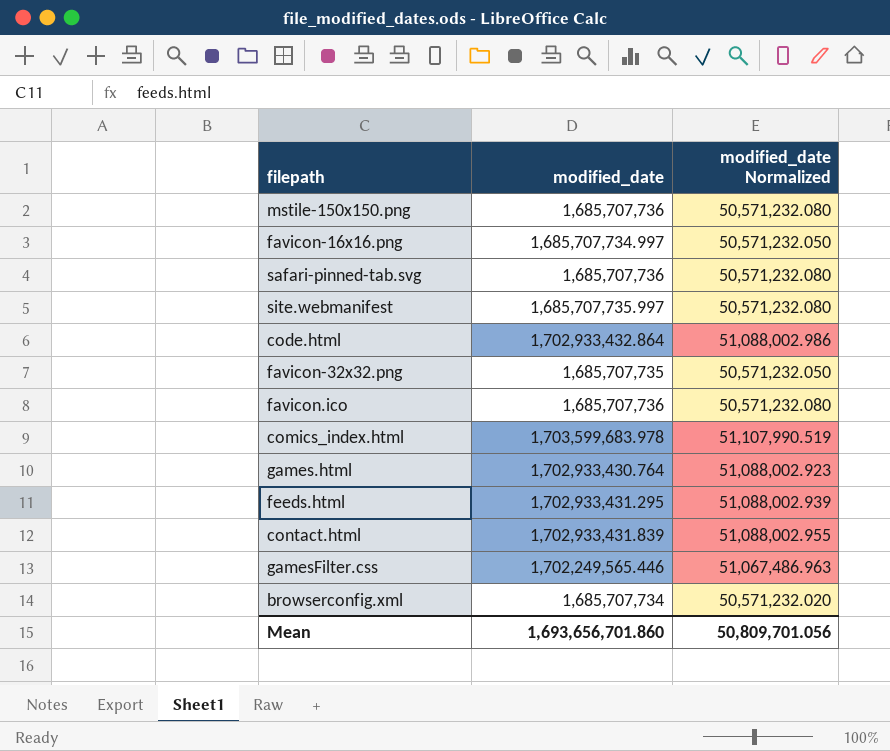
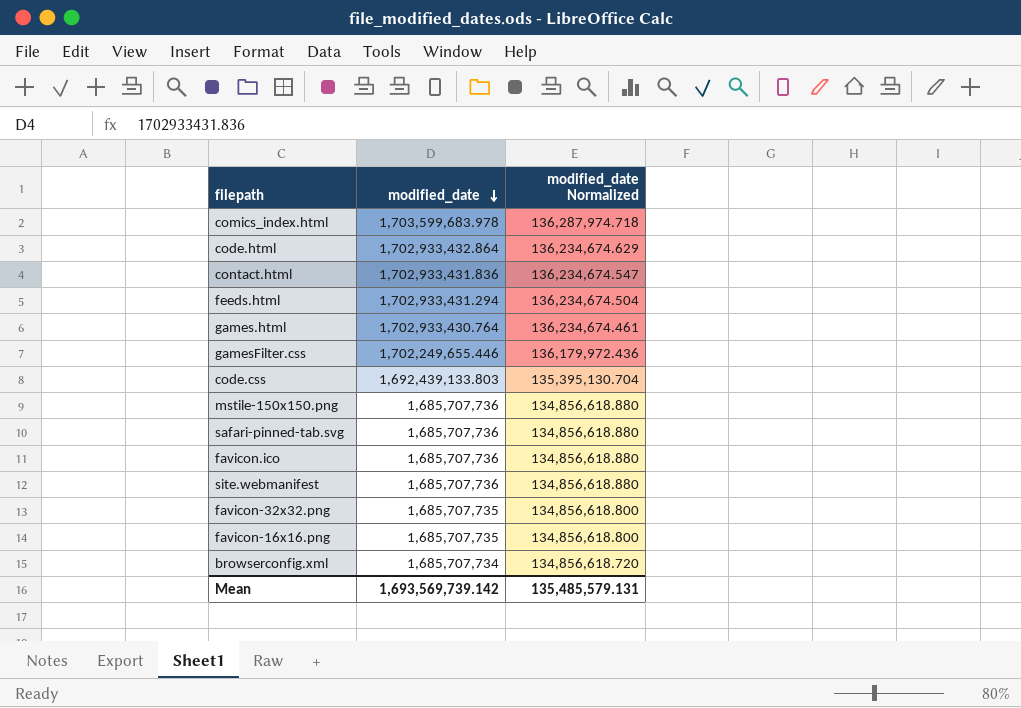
row order: none -> modified_date descending
column modified_date Normalized | formula: [modified_date] * 0.03 -> [modified_date] * 0.08
contact.html | modified_date: 1,702,933,431.839 -> 1,702,933,431.836
feeds.html | modified_date: 1,702,933,431.295 -> 1,702,933,431.294
gamesFilter.css | modified_date: 1,702,249,565.446 -> 1,702,249,655.446
row code.css: none -> 1,692,439,133.803 | 135,395,130.704
site.webmanifest | modified_date: 1,685,707,735.997 -> 1,685,707,736
favicon-16x16.png | modified_date: 1,685,707,734.997 -> 1,685,707,735
Mean | modified_date: 1,693,656,701.860 -> 1,693,569,739.142
Mean | modified_date Normalized: 50,809,701.056 -> 135,485,579.131

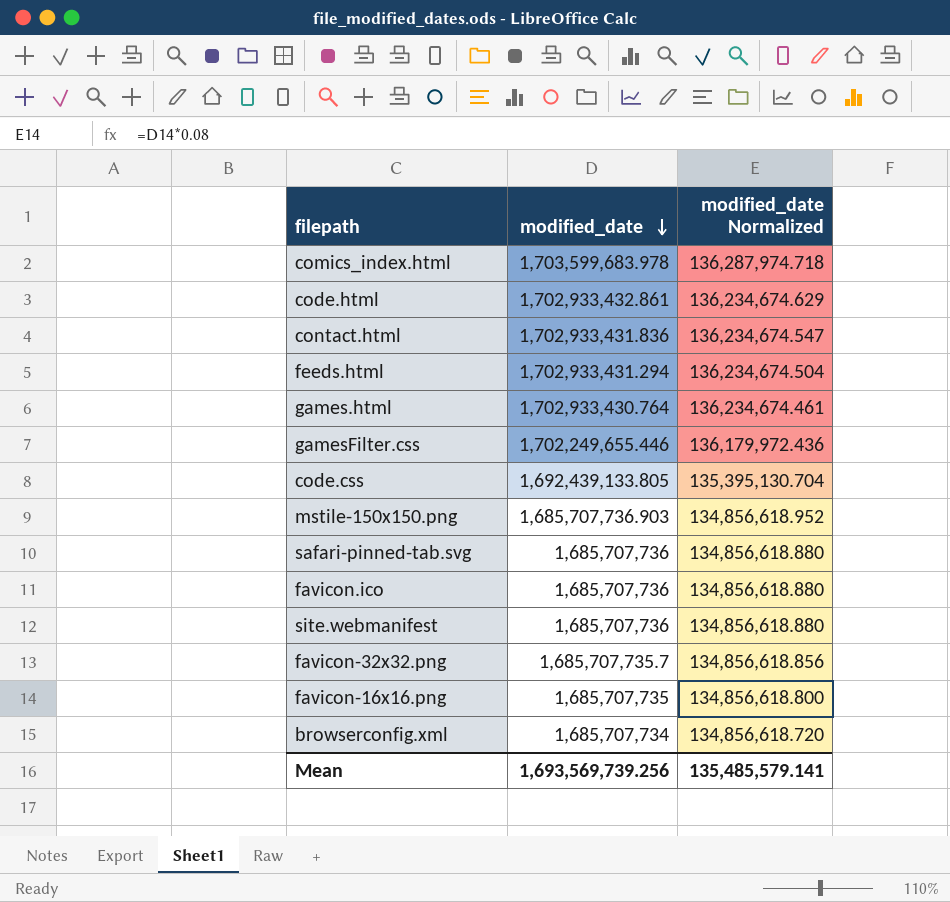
code.html | modified_date: 1,702,933,432.864 -> 1,702,933,432.861
code.css | modified_date: 1,692,439,133.803 -> 1,692,439,133.805
mstile-150x150.png | modified_date: 1,685,707,736 -> 1,685,707,736.903
mstile-150x150.png | modified_date Normalized: 134,856,618.880 -> 134,856,618.952
favicon-32x32.png | modified_date: 1,685,707,735 -> 1,685,707,735.7
favicon-32x32.png | modified_date Normalized: 134,856,618.800 -> 134,856,618.856
Mean | modified_date: 1,693,569,739.142 -> 1,693,569,739.256
Mean | modified_date Normalized: 135,485,579.131 -> 135,485,579.141

